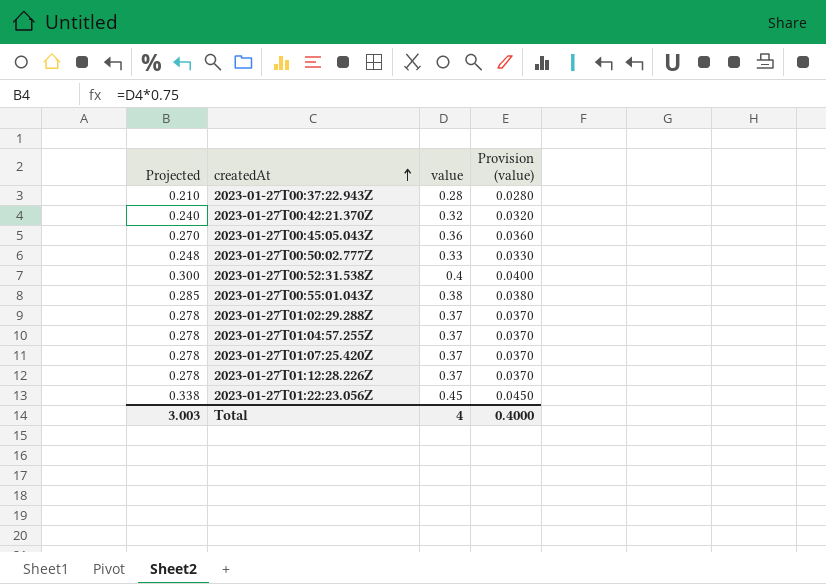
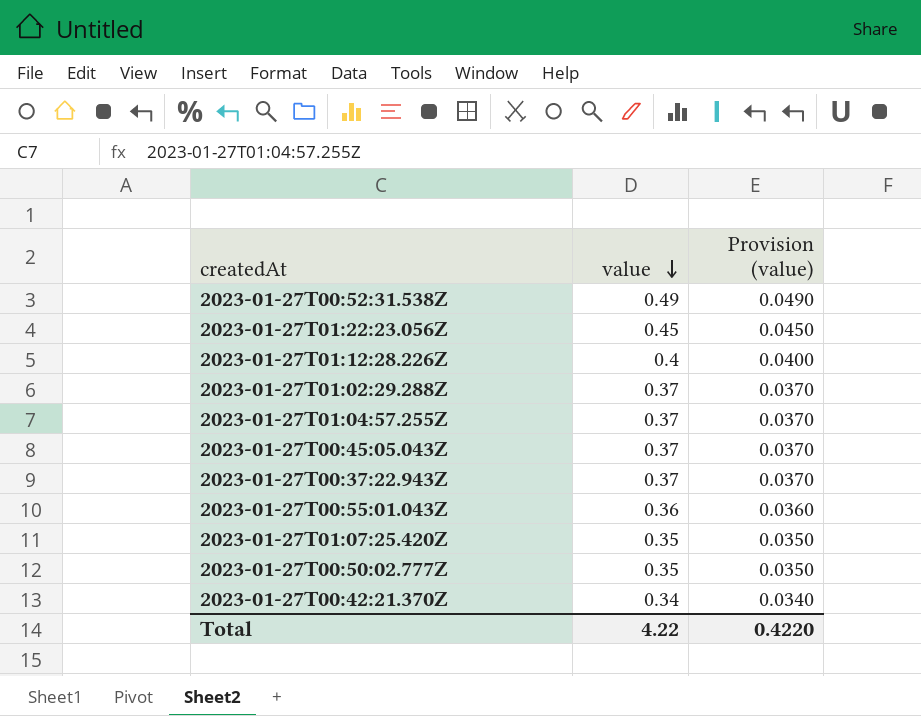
row order: createdAt ascending -> value descending
column Projected | formula: [value] * 0.75 -> none
2023-01-27T00:52:31.538Z | value: 0.4 -> 0.49
2023-01-27T00:52:31.538Z | Provision (value): 0.0400 -> 0.0490
2023-01-27T01:12:28.226Z | value: 0.37 -> 0.4
2023-01-27T01:12:28.226Z | Provision (value): 0.0370 -> 0.0400
2023-01-27T00:45:05.043Z | value: 0.36 -> 0.37
2023-01-27T00:45:05.043Z | Provision (value): 0.0360 -> 0.0370
2023-01-27T00:37:22.943Z | value: 0.28 -> 0.37
2023-01-27T00:37:22.943Z | Provision (value): 0.0280 -> 0.0370
2023-01-27T00:55:01.043Z | value: 0.38 -> 0.36
2023-01-27T00:55:01.043Z | Provision (value): 0.0380 -> 0.0360
2023-01-27T01:07:25.420Z | value: 0.37 -> 0.35
2023-01-27T01:07:25.420Z | Provision (value): 0.0370 -> 0.0350
2023-01-27T00:50:02.777Z | value: 0.33 -> 0.35
2023-01-27T00:50:02.777Z | Provision (value): 0.0330 -> 0.0350
2023-01-27T00:42:21.370Z | value: 0.32 -> 0.34
2023-01-27T00:42:21.370Z | Provision (value): 0.0320 -> 0.0340
Total | value: 4 -> 4.22
Total | Provision (value): 0.4000 -> 0.4220

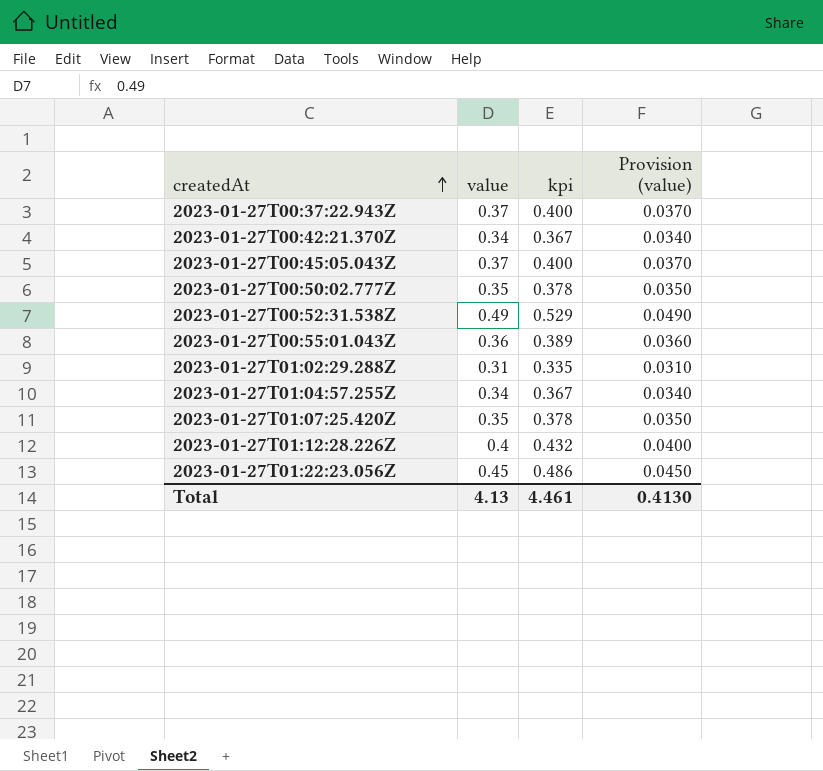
row order: value descending -> createdAt ascending
column kpi | formula: none -> [value] * 1.08
2023-01-27T01:02:29.288Z | value: 0.37 -> 0.31
2023-01-27T01:02:29.288Z | Provision (value): 0.0370 -> 0.0310
2023-01-27T01:04:57.255Z | value: 0.37 -> 0.34
2023-01-27T01:04:57.255Z | Provision (value): 0.0370 -> 0.0340
Total | value: 4.22 -> 4.13
Total | Provision (value): 0.4220 -> 0.4130

